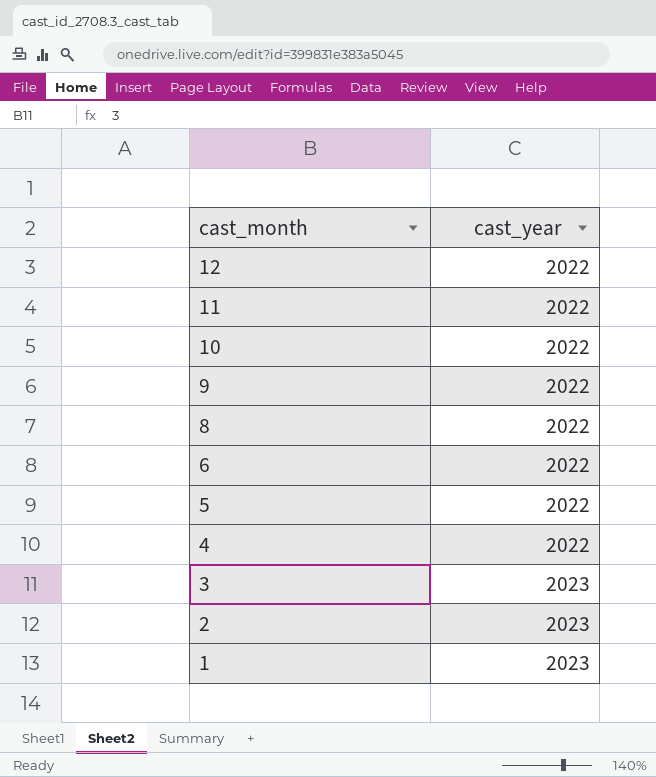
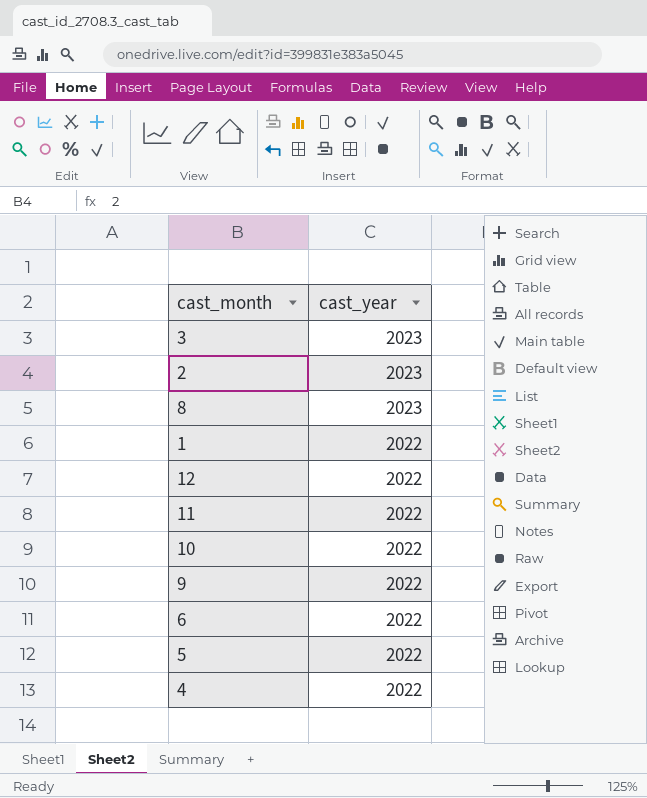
row order: cast_month descending -> cast_year descending
8 | cast_year: 2022 -> 2023
1 | cast_year: 2023 -> 2022

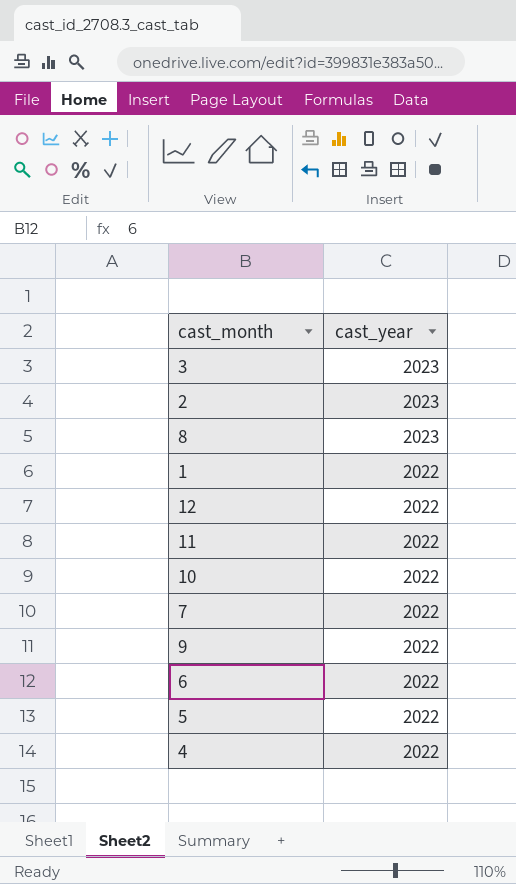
row 7: none -> 2022

